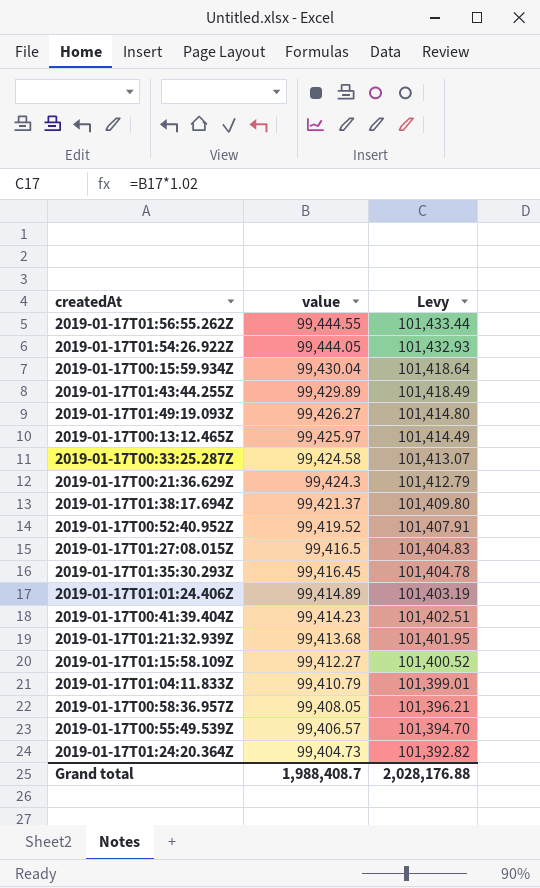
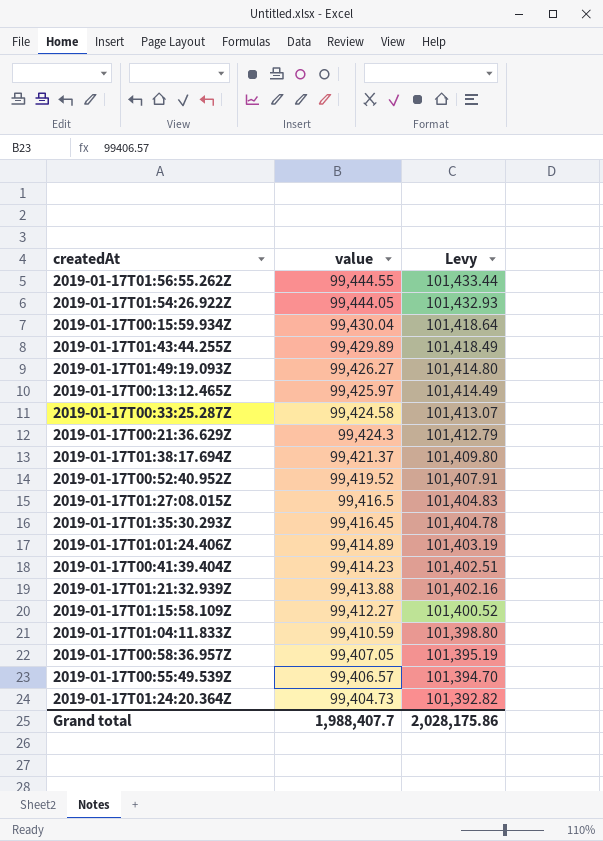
2019-01-17T01:21:32.939Z | value: 99,413.68 -> 99,413.88
2019-01-17T01:21:32.939Z | Levy: 101,401.95 -> 101,402.16
2019-01-17T01:04:11.833Z | value: 99,410.79 -> 99,410.59
2019-01-17T01:04:11.833Z | Levy: 101,399.01 -> 101,398.80
2019-01-17T00:58:36.957Z | value: 99,408.05 -> 99,407.05
2019-01-17T00:58:36.957Z | Levy: 101,396.21 -> 101,395.19
Grand total | value: 1,988,408.7 -> 1,988,407.7
Grand total | Levy: 2,028,176.88 -> 2,028,175.86

